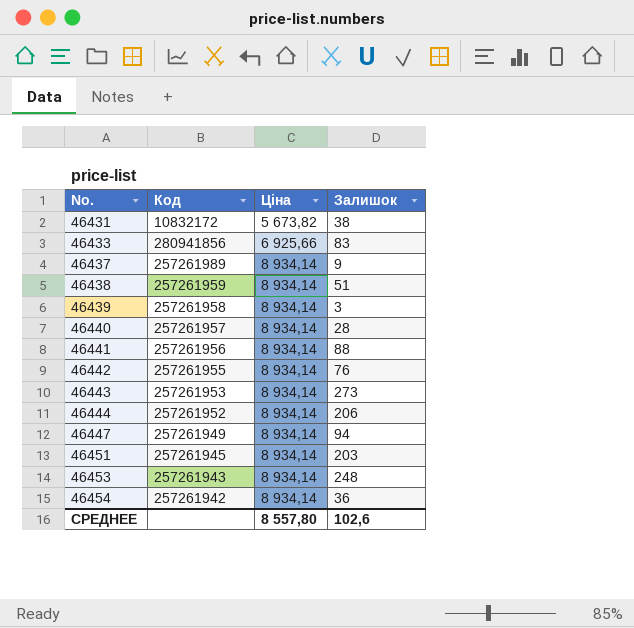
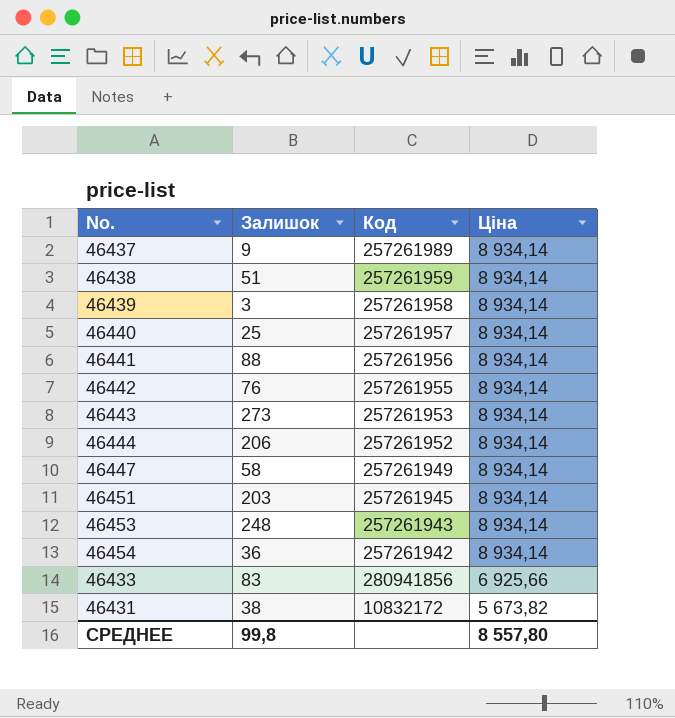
row order: No. ascending -> Ціна descending
column Залишок | position: 4 -> 2
46440 | Залишок: 28 -> 25
46447 | Залишок: 94 -> 58
СРЕДНЕЕ | Залишок: 102,6 -> 99,8

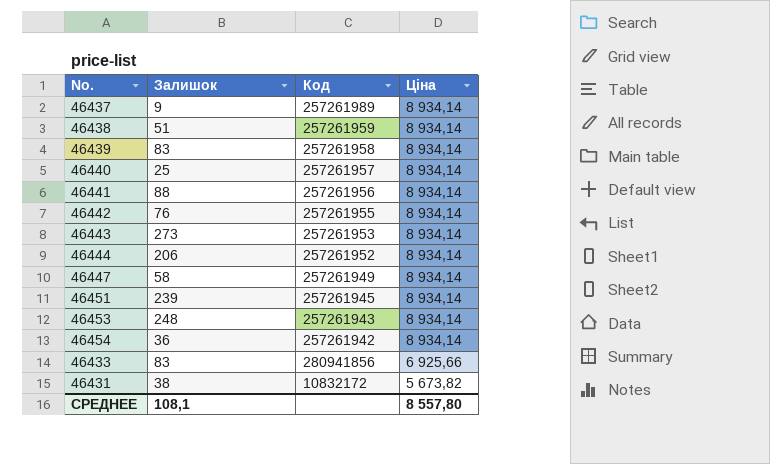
46439 | Залишок: 3 -> 83
46451 | Залишок: 203 -> 239
СРЕДНЕЕ | Залишок: 99,8 -> 108,1

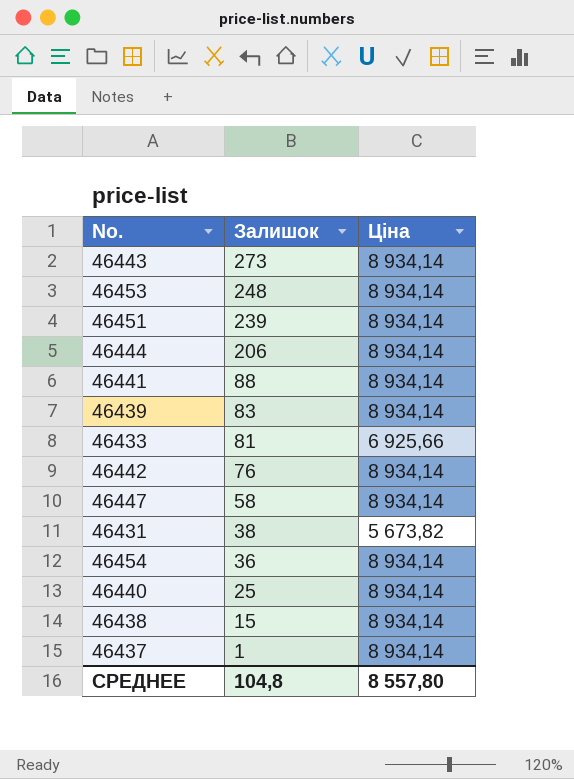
row order: Ціна descending -> Залишок descending
column Код | position: 3 -> none
46433 | Залишок: 83 -> 81
46438 | Залишок: 51 -> 15
46437 | Залишок: 9 -> 1
СРЕДНЕЕ | Залишок: 108,1 -> 104,8

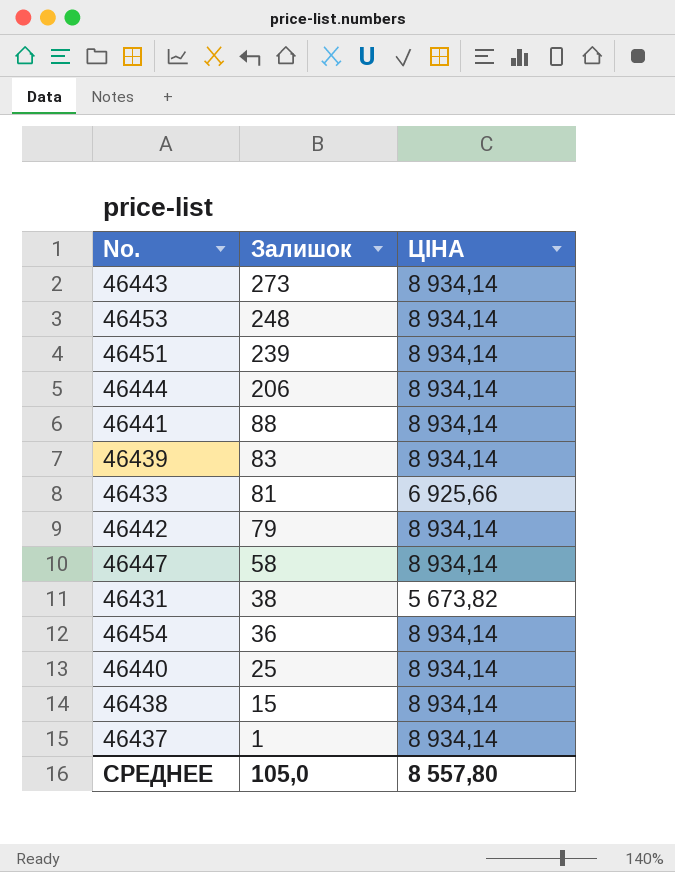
column name: Ціна -> ЦІНА
46442 | Залишок: 76 -> 79
СРЕДНЕЕ | Залишок: 104,8 -> 105,0

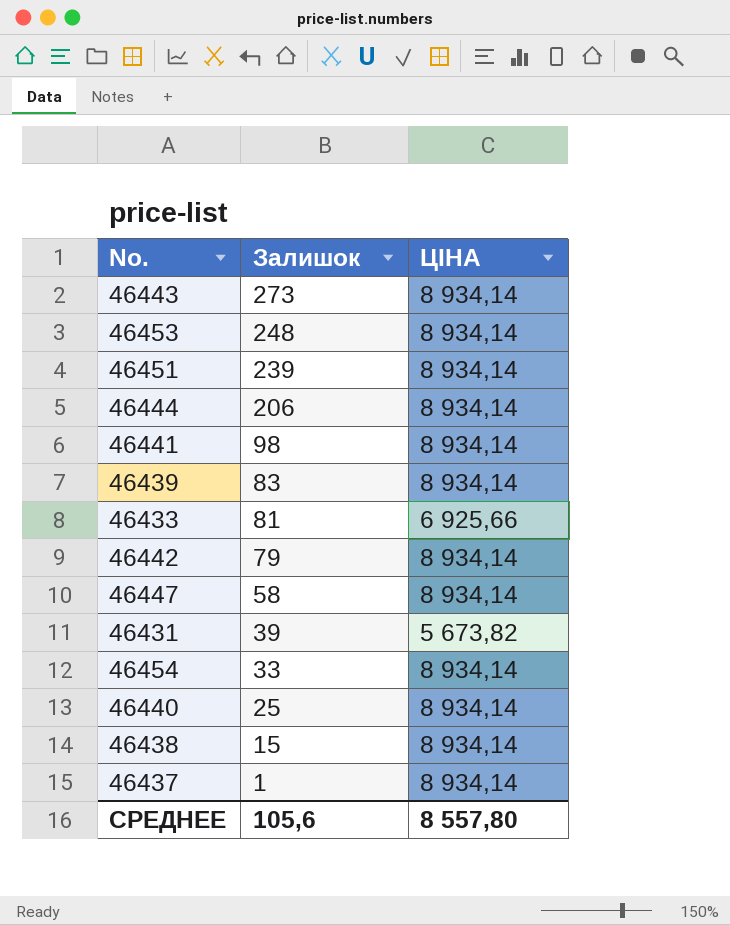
46441 | Залишок: 88 -> 98
46431 | Залишок: 38 -> 39
46454 | Залишок: 36 -> 33
СРЕДНЕЕ | Залишок: 105,0 -> 105,6

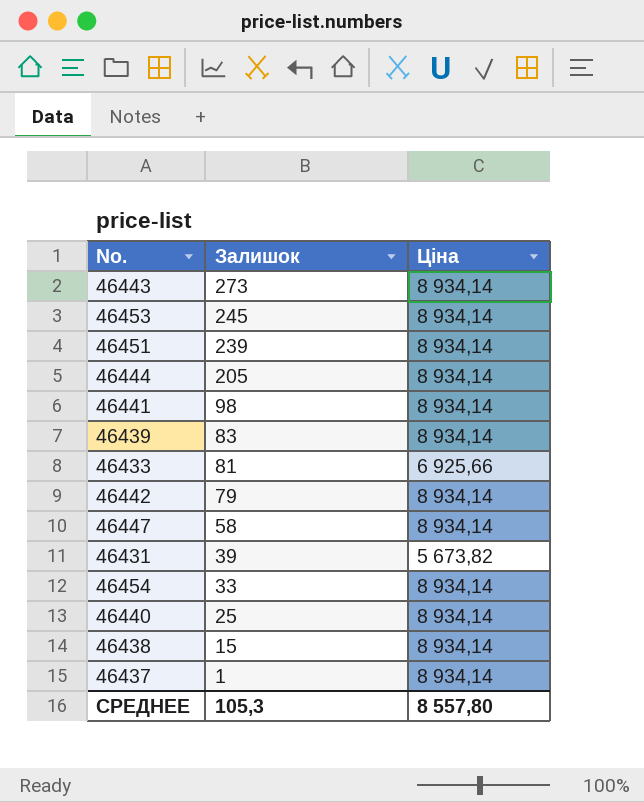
column name: ЦІНА -> Ціна
46453 | Залишок: 248 -> 245
46444 | Залишок: 206 -> 205
СРЕДНЕЕ | Залишок: 105,6 -> 105,3

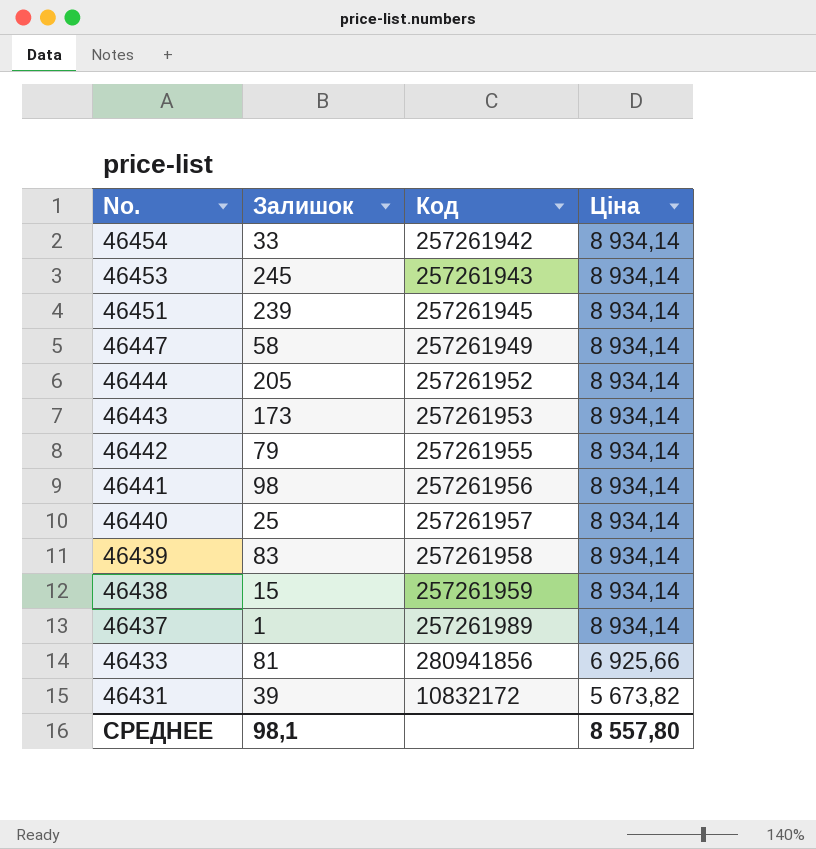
row order: Залишок descending -> No. descending
column Код | position: none -> 3
46443 | Залишок: 273 -> 173
СРЕДНЕЕ | Залишок: 105,3 -> 98,1

